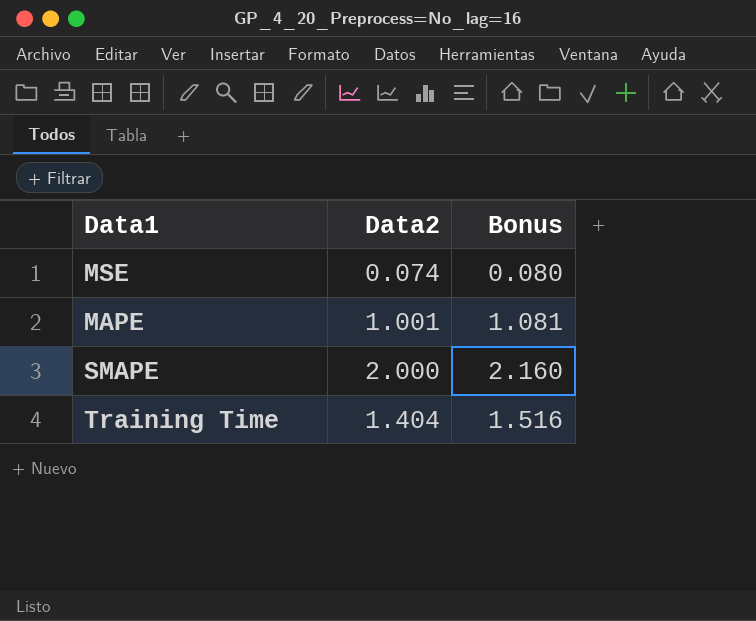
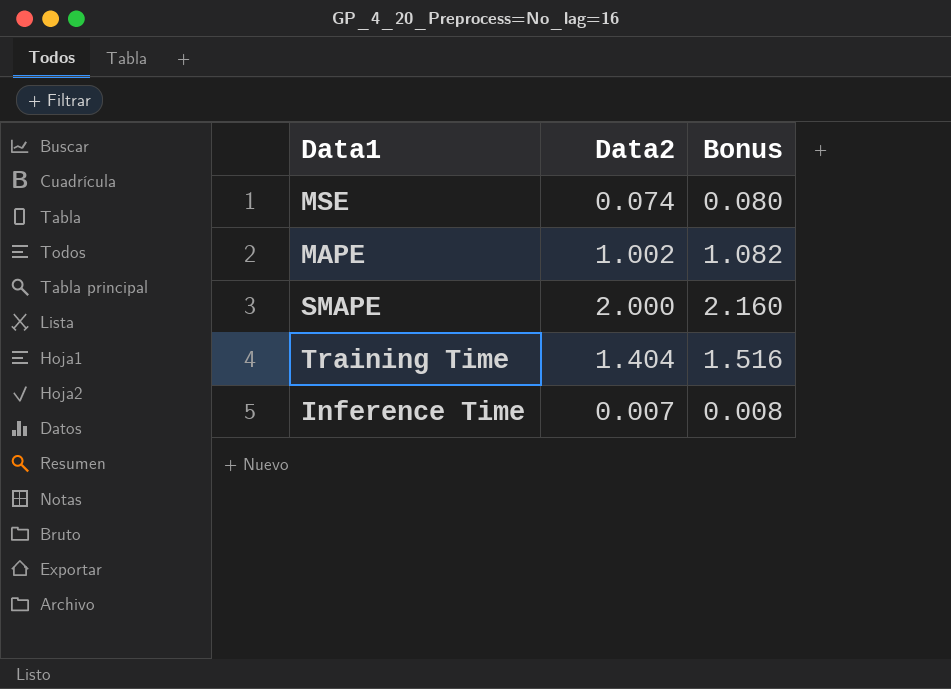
MAPE | Data2: 1.001 -> 1.002
MAPE | Bonus: 1.081 -> 1.082
row Inference Time: none -> 0.007 | 0.008

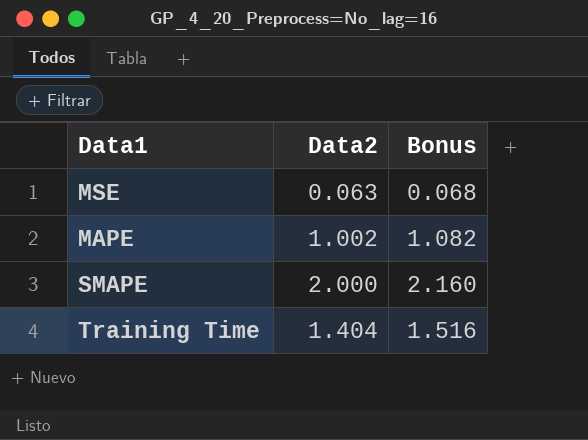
row Inference Time: 0.007 | 0.008 -> none
MSE | Data2: 0.074 -> 0.063
MSE | Bonus: 0.080 -> 0.068

